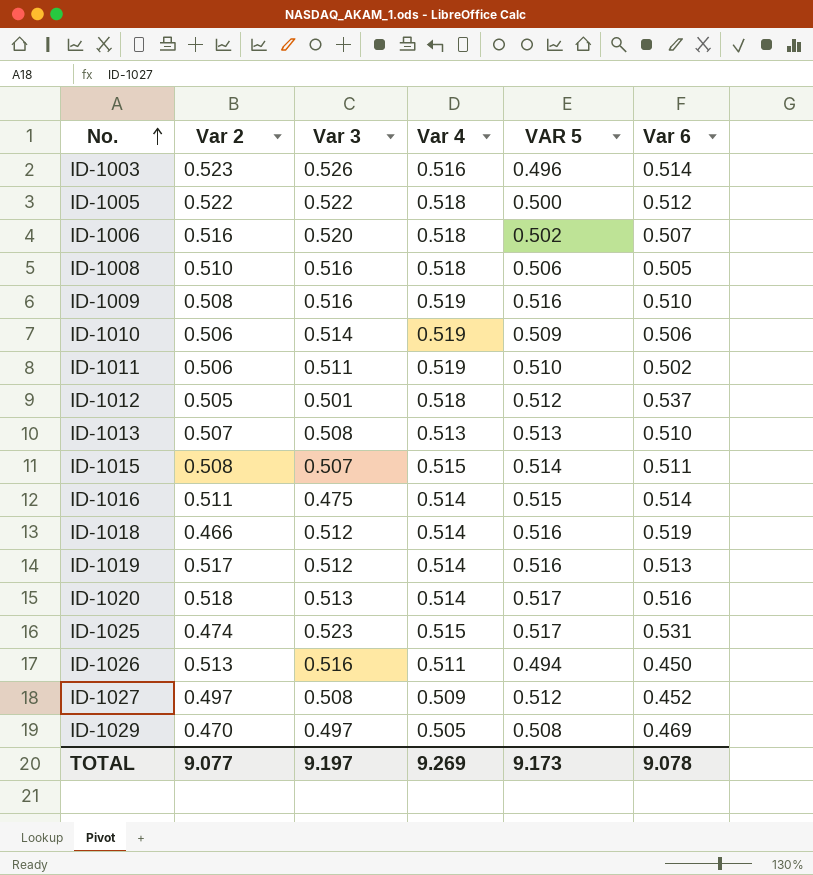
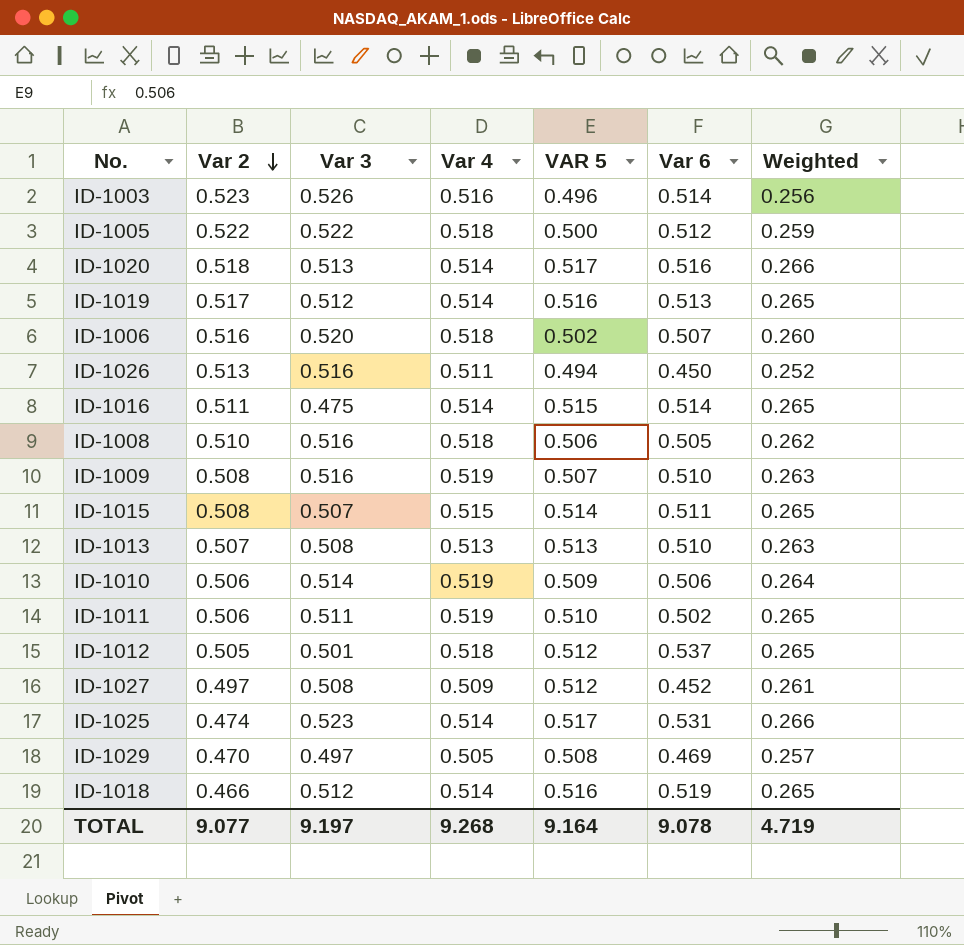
row order: No. ascending -> Var 2 descending
column Weighted | formula: none -> [Var 4] * [VAR 5]
ID-1009 | VAR 5: 0.516 -> 0.507
ID-1025 | Var 4: 0.515 -> 0.514
TOTAL | Var 4: 9.269 -> 9.268
TOTAL | VAR 5: 9.173 -> 9.164

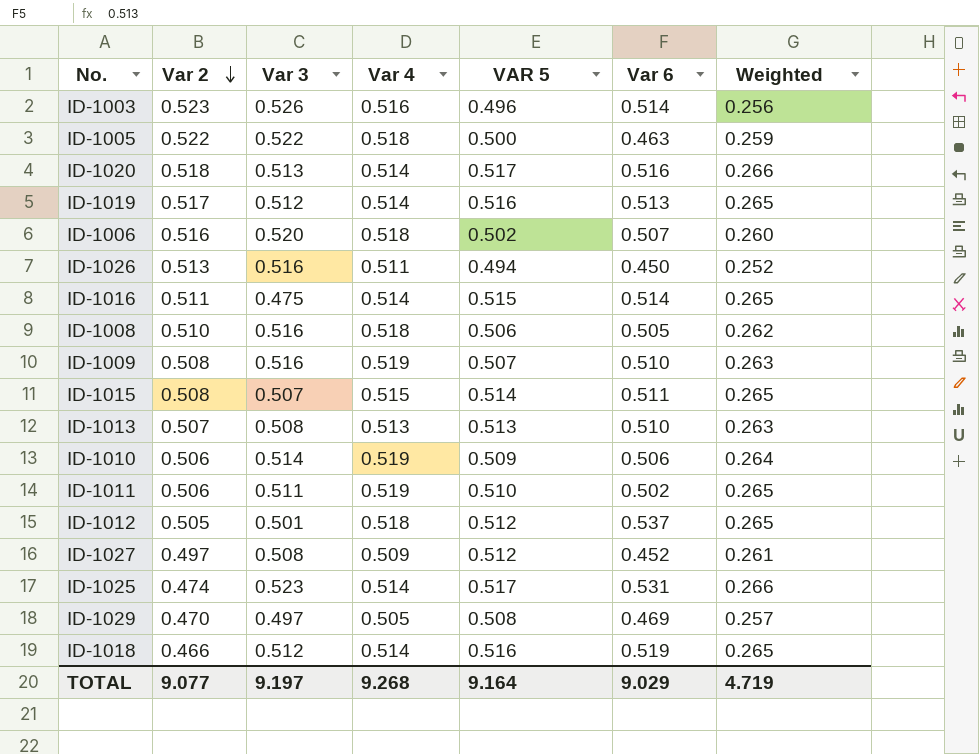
ID-1005 | Var 6: 0.512 -> 0.463
TOTAL | Var 6: 9.078 -> 9.029

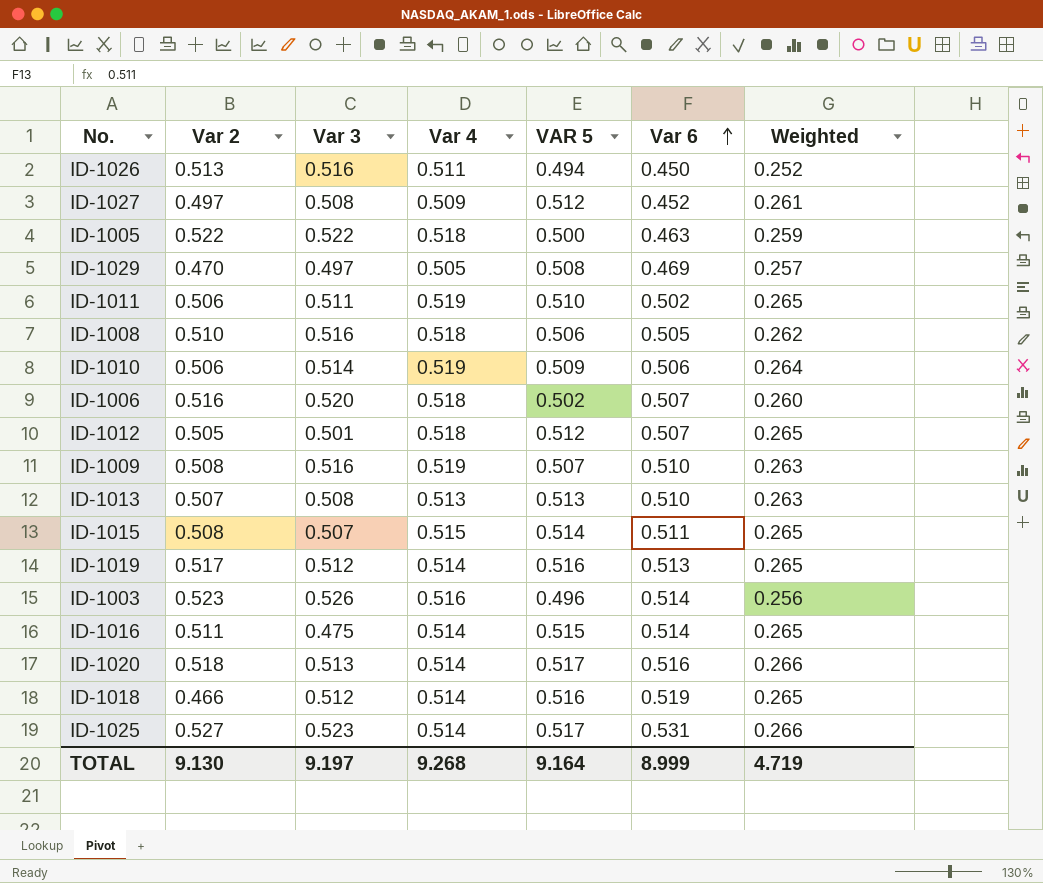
row order: Var 2 descending -> Var 6 ascending
ID-1012 | Var 6: 0.537 -> 0.507
ID-1025 | Var 2: 0.474 -> 0.527
TOTAL | Var 2: 9.077 -> 9.130
TOTAL | Var 6: 9.029 -> 8.999

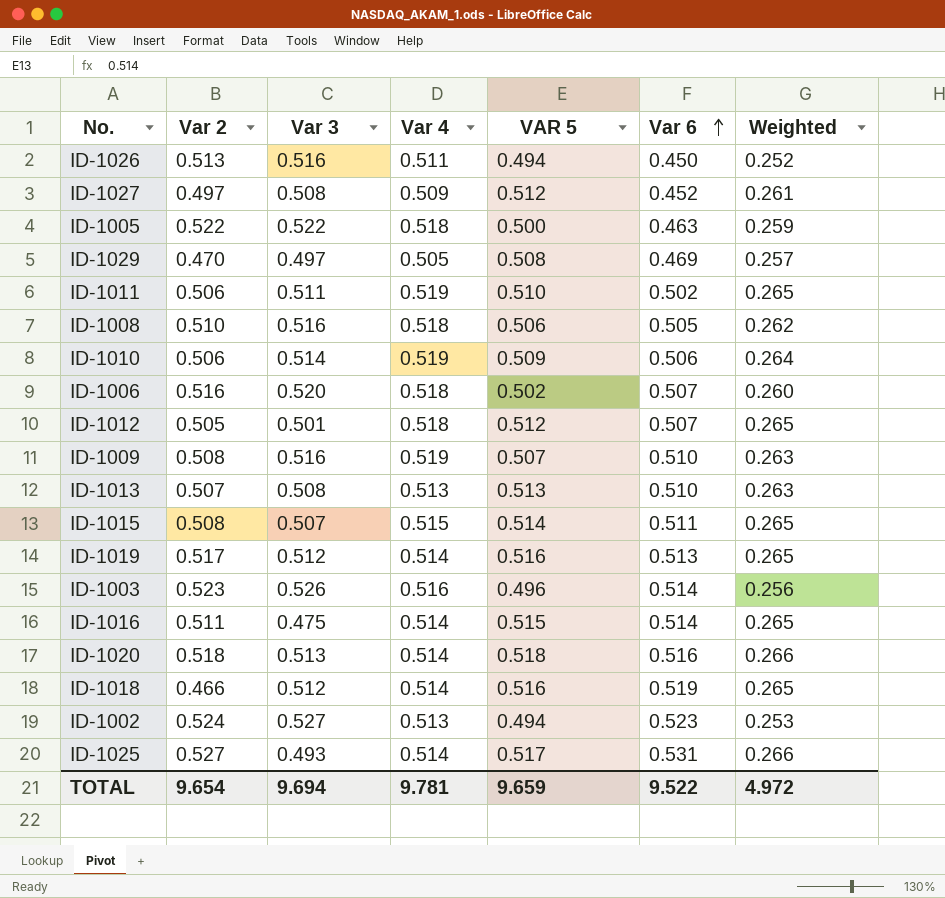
ID-1020 | VAR 5: 0.517 -> 0.518
row ID-1002: none -> 0.524 | 0.527 | 0.513 | 0.494 | 0.523 | 0.253
ID-1025 | Var 3: 0.523 -> 0.493
TOTAL | Var 2: 9.130 -> 9.654
TOTAL | Var 3: 9.197 -> 9.694
TOTAL | Var 4: 9.268 -> 9.781
TOTAL | VAR 5: 9.164 -> 9.659
TOTAL | Var 6: 8.999 -> 9.522
TOTAL | Weighted: 4.719 -> 4.972

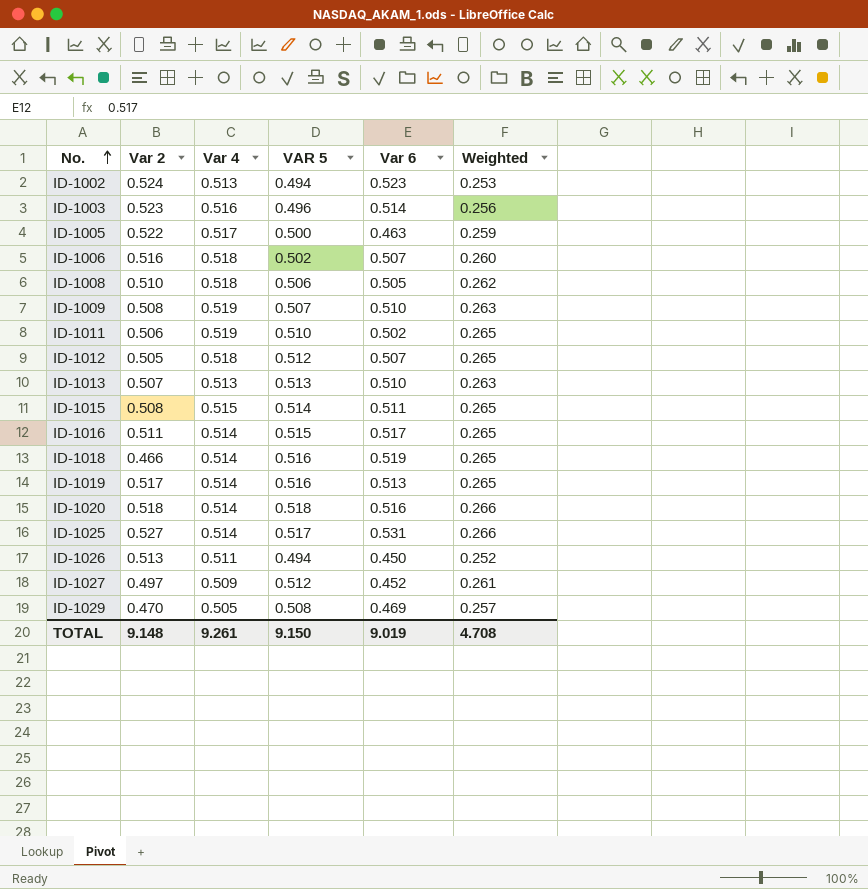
row order: Var 6 ascending -> No. ascending
column Var 3 | position: 3 -> none
row ID-1010: 0.506 | 0.514 | 0.519 | 0.509 | 0.506 | 0.264 -> none
ID-1005 | Var 4: 0.518 -> 0.517
ID-1016 | Var 6: 0.514 -> 0.517
TOTAL | Var 2: 9.654 -> 9.148
TOTAL | Var 4: 9.781 -> 9.261
TOTAL | VAR 5: 9.659 -> 9.150
TOTAL | Var 6: 9.522 -> 9.019
TOTAL | Weighted: 4.972 -> 4.708

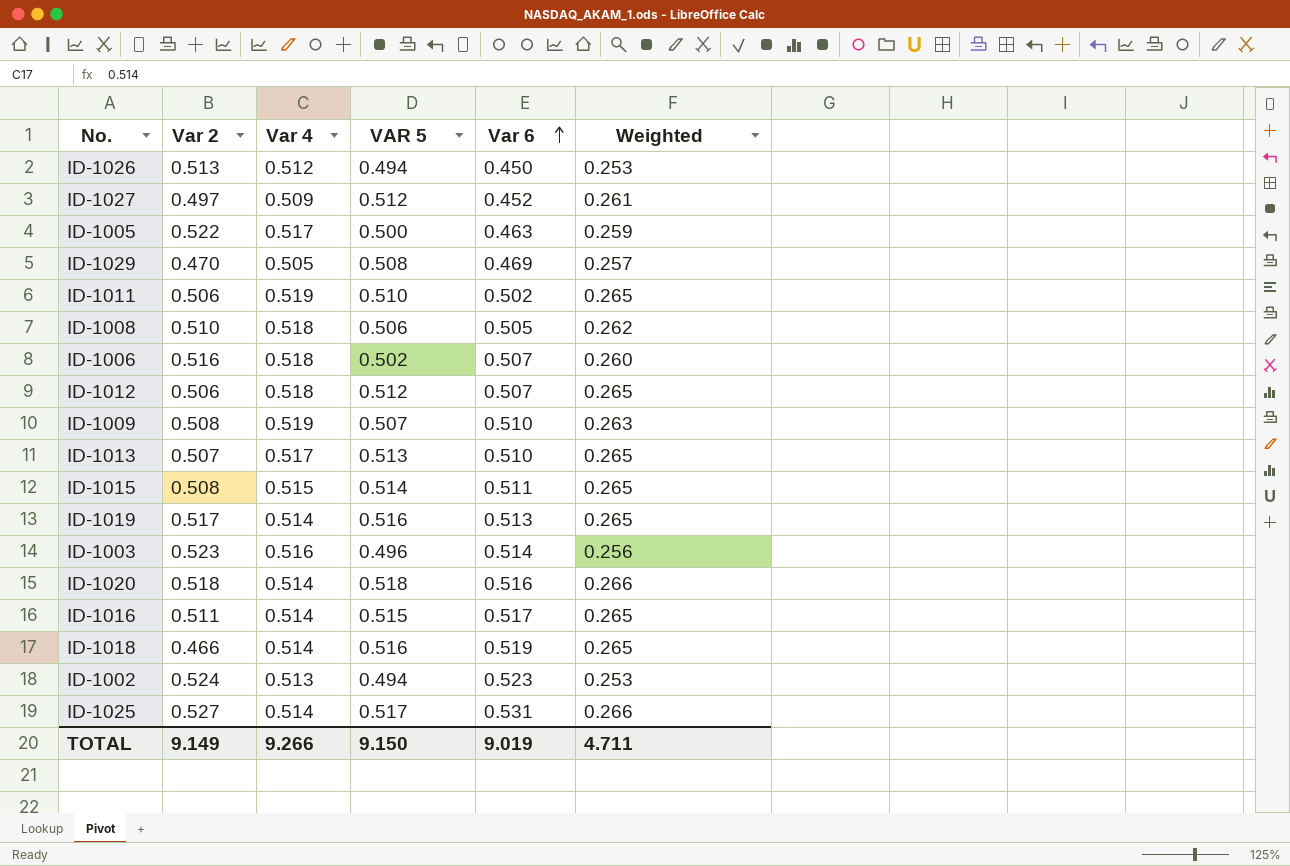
row order: No. ascending -> Var 6 ascending
ID-1026 | Var 4: 0.511 -> 0.512
ID-1026 | Weighted: 0.252 -> 0.253
ID-1012 | Var 2: 0.505 -> 0.506
ID-1013 | Var 4: 0.513 -> 0.517
ID-1013 | Weighted: 0.263 -> 0.265
TOTAL | Var 2: 9.148 -> 9.149
TOTAL | Var 4: 9.261 -> 9.266
TOTAL | Weighted: 4.708 -> 4.711

